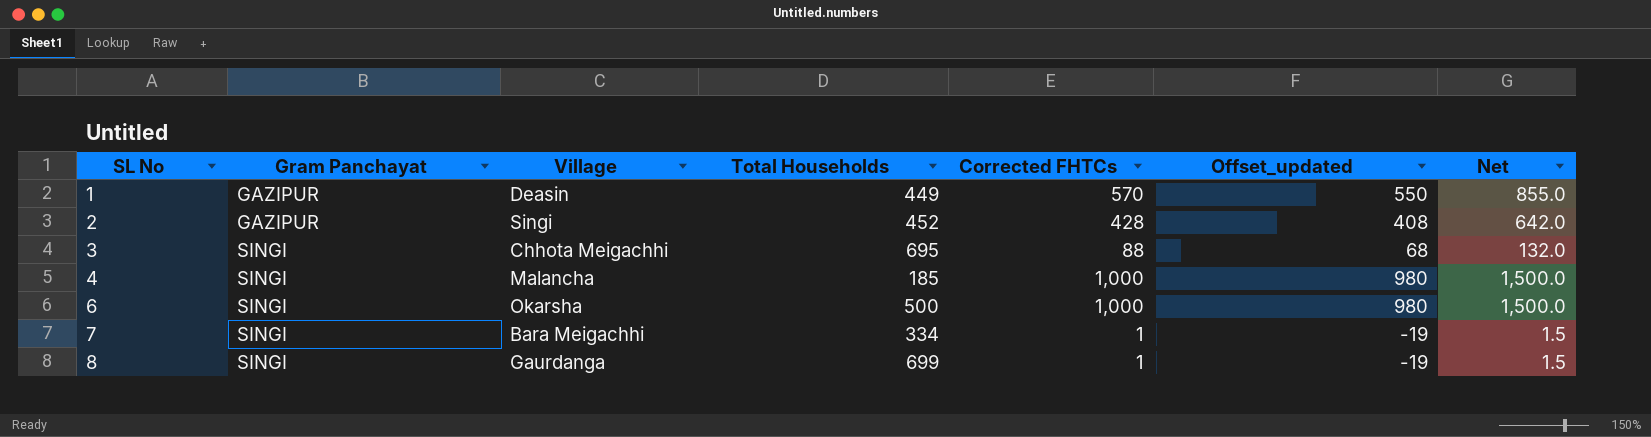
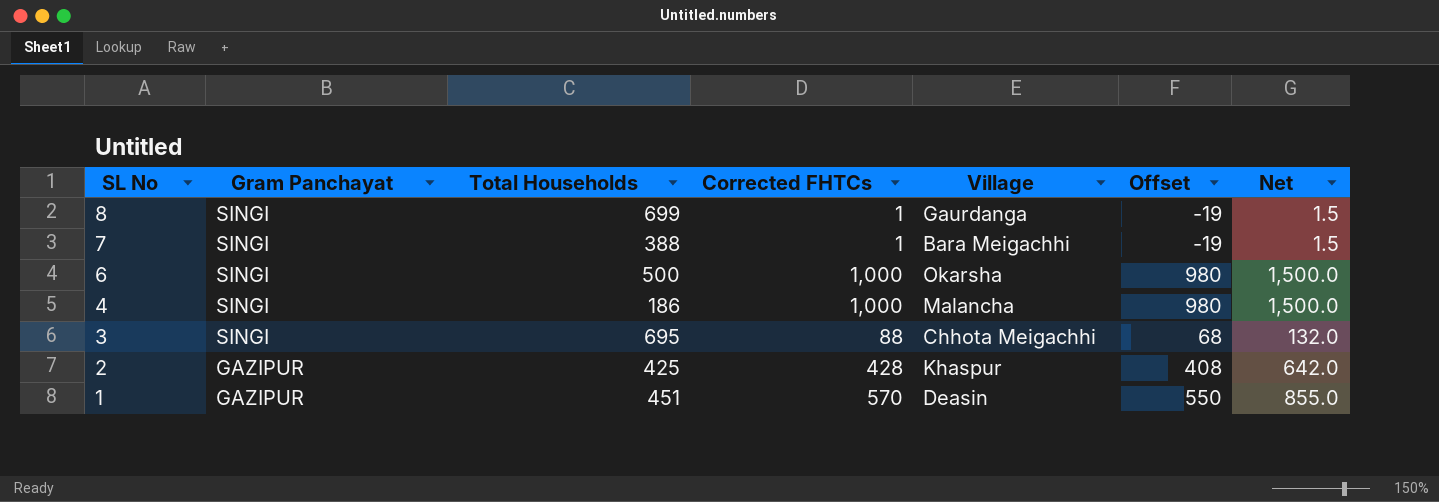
row order: SL No ascending -> SL No descending
column Village | position: 3 -> 5
column name: Offset_updated -> Offset
7 | Total Households: 334 -> 388
4 | Total Households: 185 -> 186
2 | Total Households: 452 -> 425
2 | Village: Singi -> Khaspur
1 | Total Households: 449 -> 451

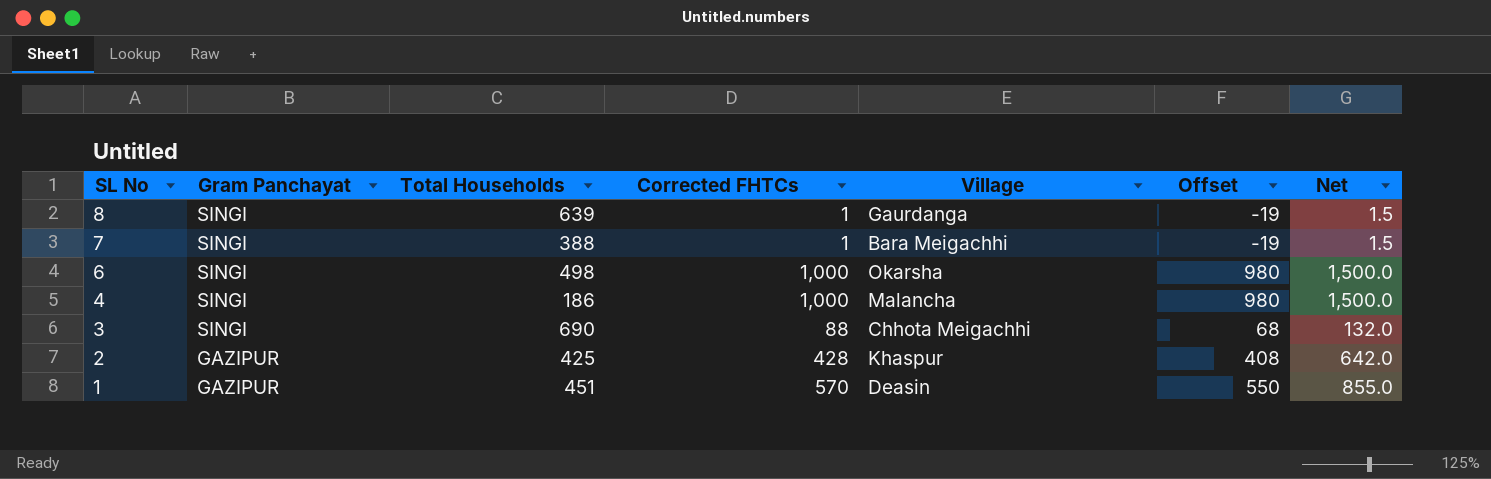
8 | Total Households: 699 -> 639
6 | Total Households: 500 -> 498
3 | Total Households: 695 -> 690

